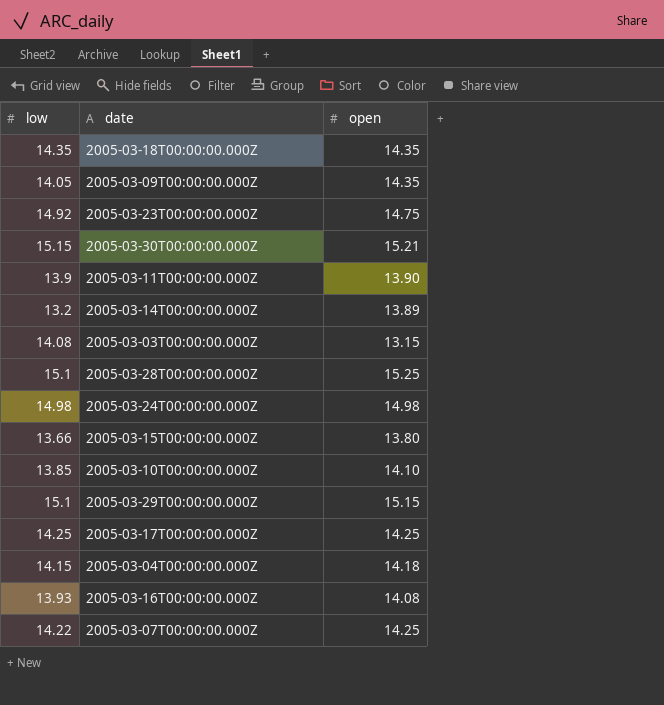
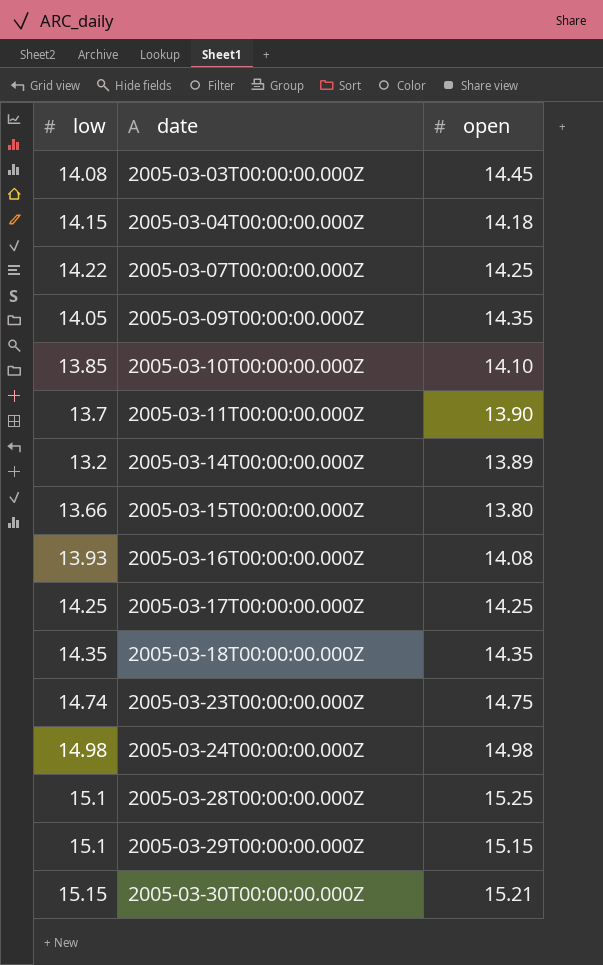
row order: none -> date ascending
2005-03-03T00:00:00.000Z | open: 13.15 -> 14.45
2005-03-11T00:00:00.000Z | low: 13.9 -> 13.7
2005-03-23T00:00:00.000Z | low: 14.92 -> 14.74

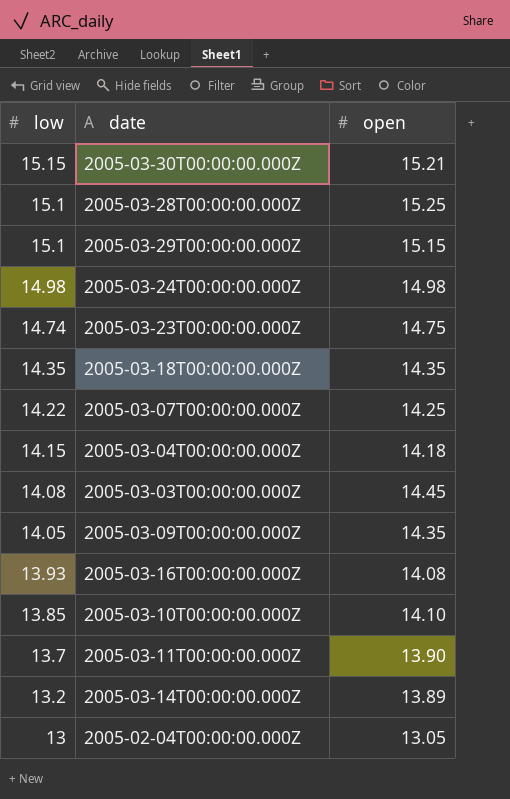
row order: date ascending -> low descending
row 2005-03-15T00:00:00.000Z: 13.66 | 13.80 -> none
row 2005-03-17T00:00:00.000Z: 14.25 | 14.25 -> none
row 2005-02-04T00:00:00.000Z: none -> 13 | 13.05

